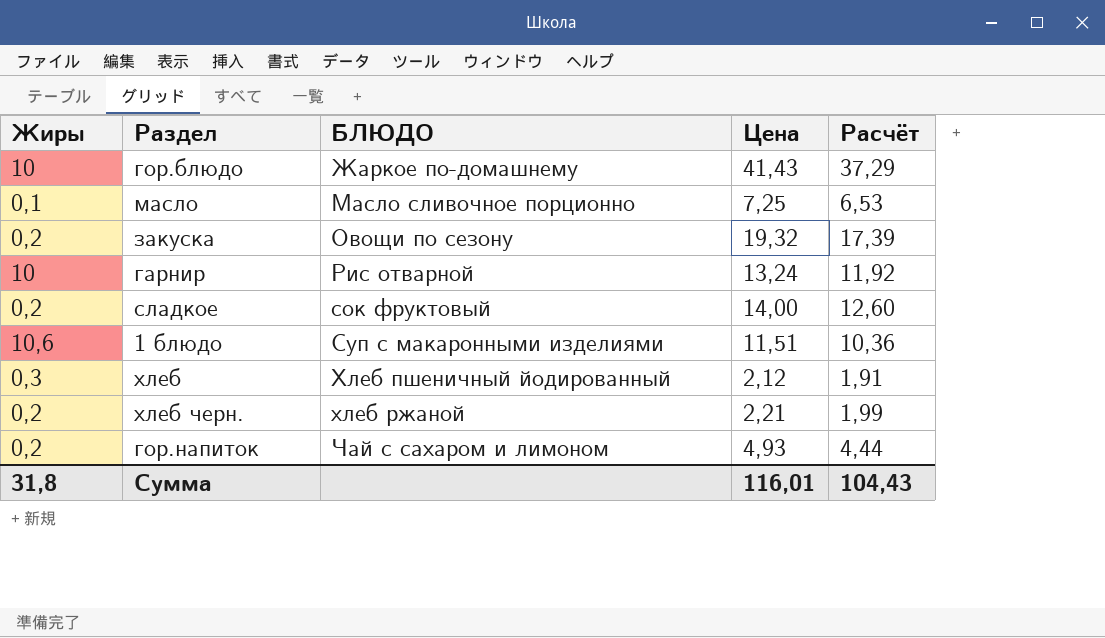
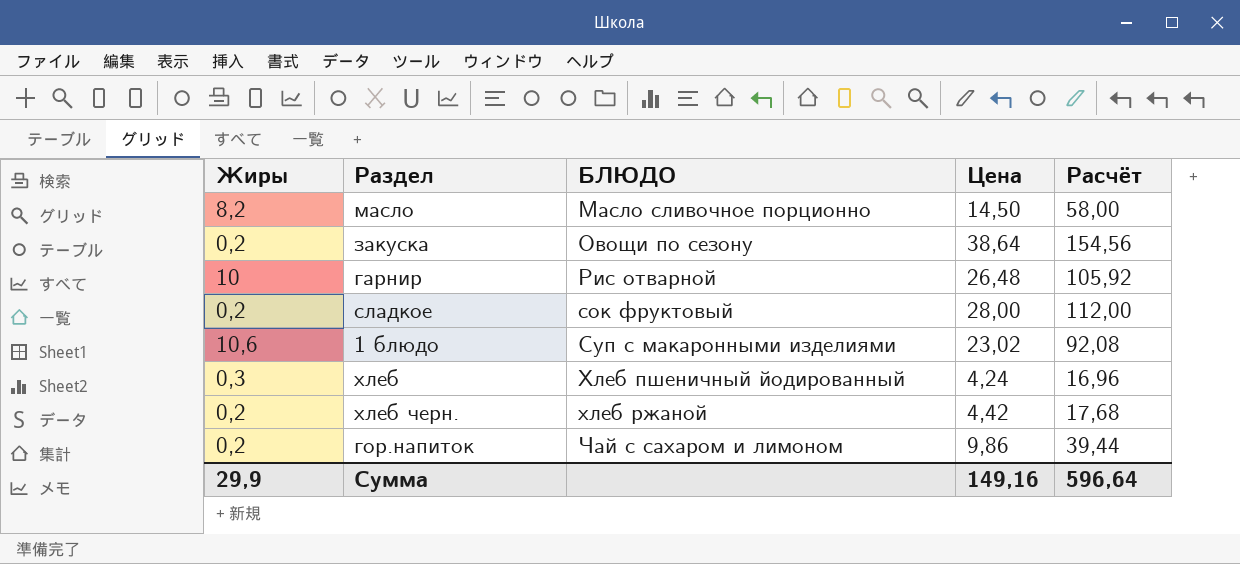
column Расчёт | formula: [Цена] * 0,9 -> [Цена] * 4
row гор.блюдо: 10 | Жаркое по-домашнему | 41,43 | 37,29 -> none
масло | Жиры: 0,1 -> 8,2
масло | Цена: 7,25 -> 14,50
закуска | Цена: 19,32 -> 38,64
гарнир | Цена: 13,24 -> 26,48
сладкое | Цена: 14,00 -> 28,00
1 блюдо | Цена: 11,51 -> 23,02
хлеб | Цена: 2,12 -> 4,24
хлеб черн. | Цена: 2,21 -> 4,42
гор.напиток | Цена: 4,93 -> 9,86
Сумма | Жиры: 31,8 -> 29,9
Сумма | Цена: 116,01 -> 149,16
Сумма | Расчёт: 104,43 -> 596,64

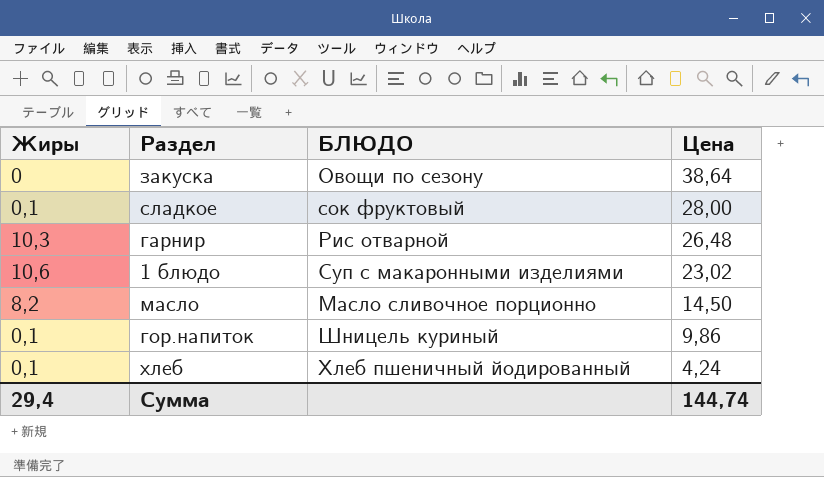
row order: БЛЮДО ascending -> Цена descending
column Расчёт | formula: [Цена] * 4 -> none
row хлеб черн.: 0,2 | хлеб ржаной | 4,42 | 17,68 -> none
закуска | Жиры: 0,2 -> 0
сладкое | Жиры: 0,2 -> 0,1
гарнир | Жиры: 10 -> 10,3
гор.напиток | Жиры: 0,2 -> 0,1
гор.напиток | БЛЮДО: Чай с сахаром и лимоном -> Шницель куриный
хлеб | Жиры: 0,3 -> 0,1
Сумма | Жиры: 29,9 -> 29,4
Сумма | Цена: 149,16 -> 144,74

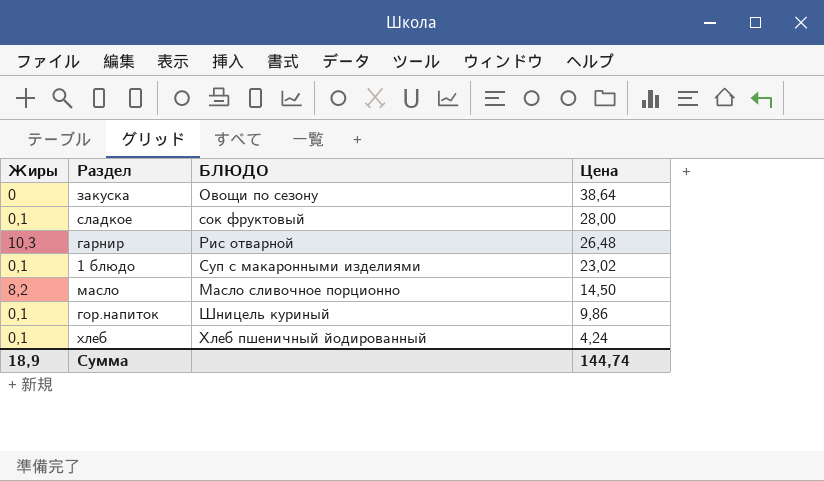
1 блюдо | Жиры: 10,6 -> 0,1
Сумма | Жиры: 29,4 -> 18,9

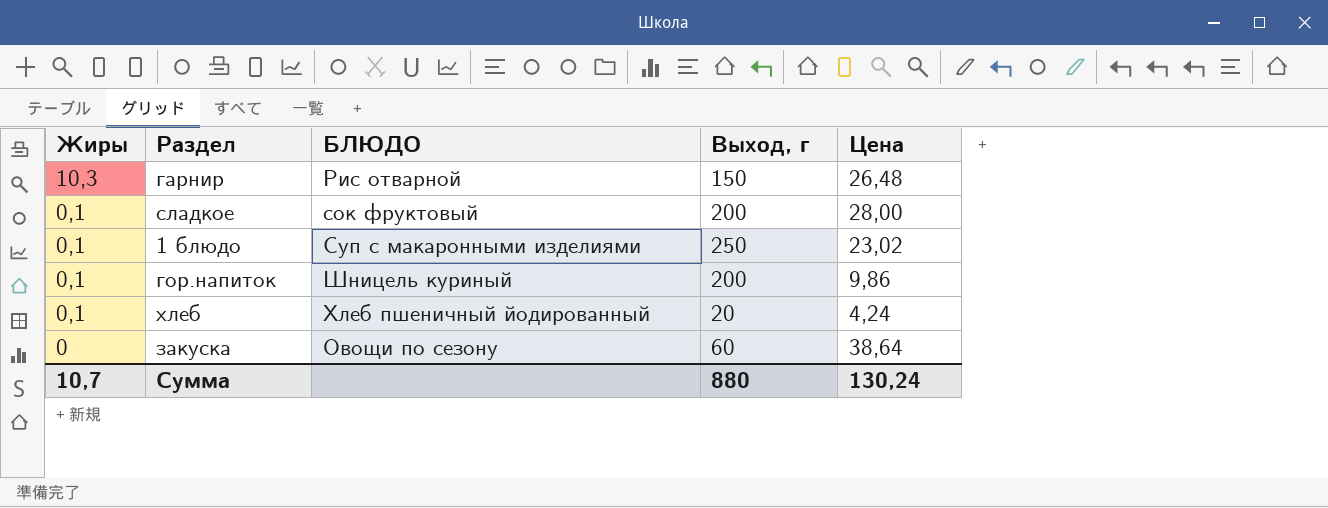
row order: Цена descending -> Жиры descending
column Выход, г | position: none -> 4
row масло: 8,2 | Масло сливочное порционно | 14,50 -> none
Сумма | Жиры: 18,9 -> 10,7
Сумма | Цена: 144,74 -> 130,24

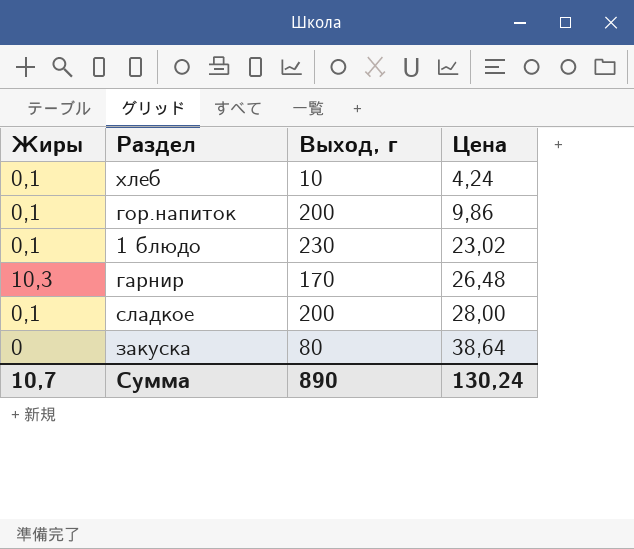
row order: Жиры descending -> Цена ascending
column БЛЮДО | position: 3 -> none
хлеб | Выход, г: 20 -> 10
1 блюдо | Выход, г: 250 -> 230
гарнир | Выход, г: 150 -> 170
закуска | Выход, г: 60 -> 80
Сумма | Выход, г: 880 -> 890

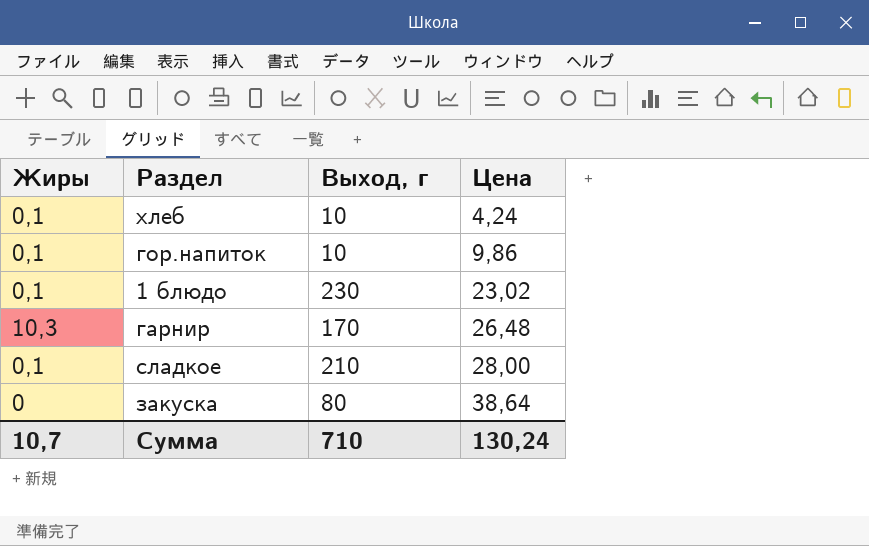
гор.напиток | Выход, г: 200 -> 10
сладкое | Выход, г: 200 -> 210
Сумма | Выход, г: 890 -> 710

